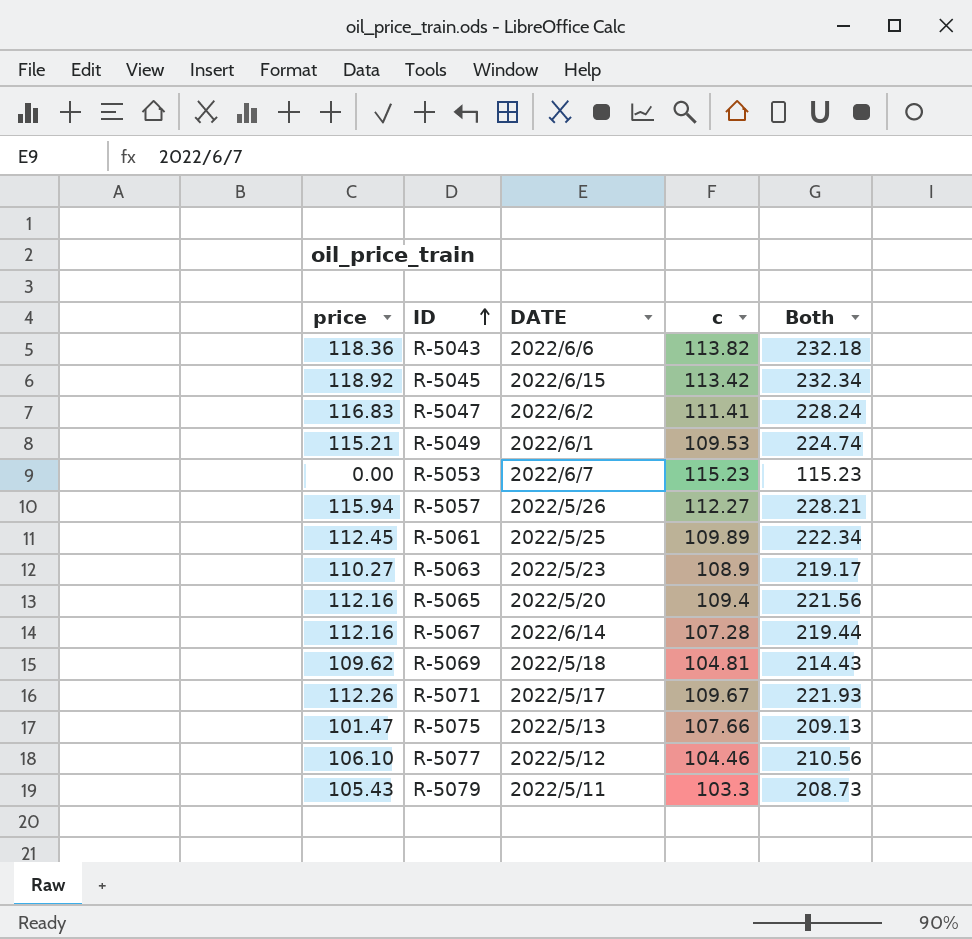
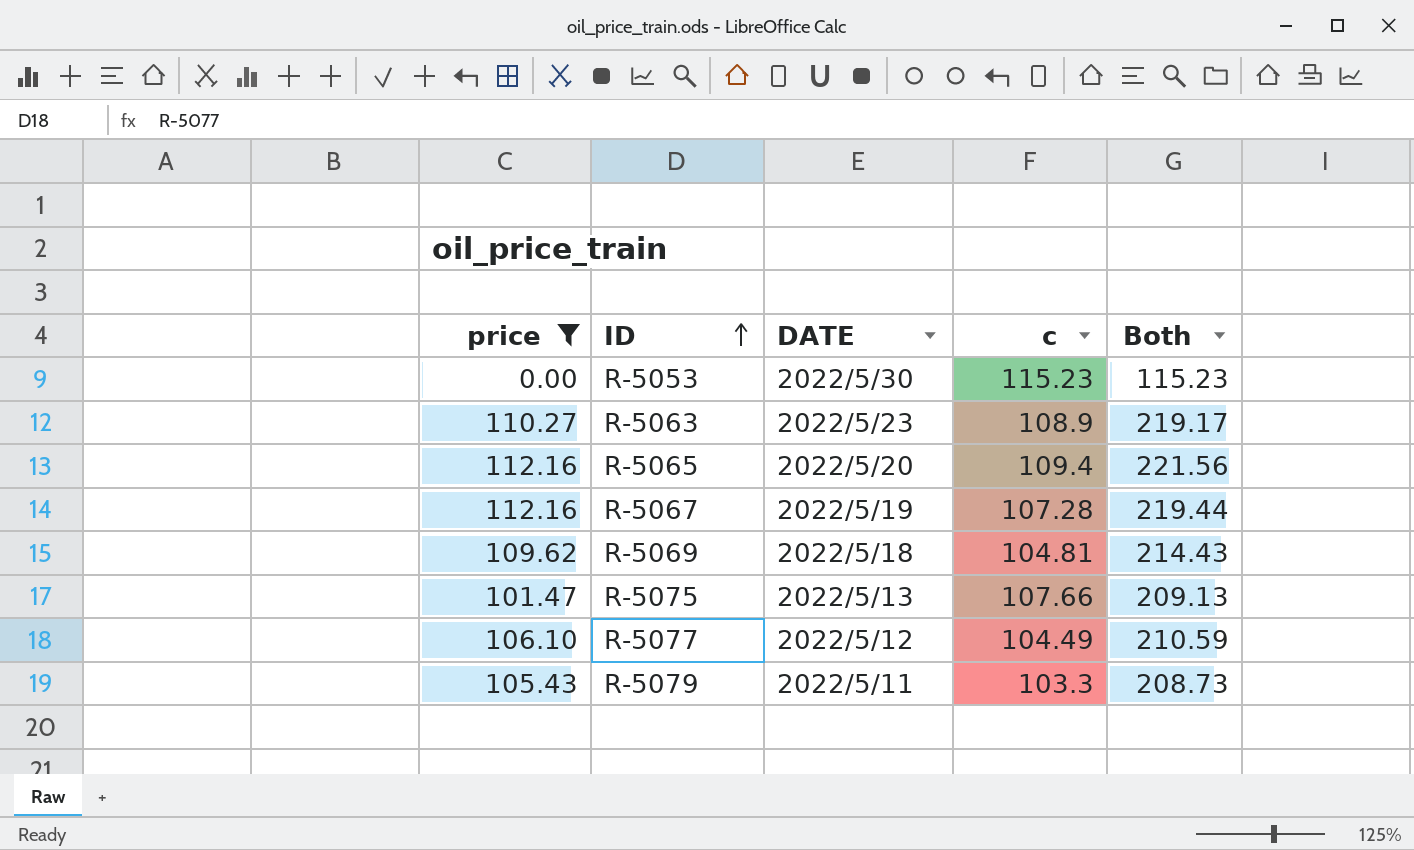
filter: none -> price <= 112.16
R-5053 | DATE: 2022/6/7 -> 2022/5/30
R-5067 | DATE: 2022/6/14 -> 2022/5/19
R-5077 | c: 104.46 -> 104.49
R-5077 | Both: 210.56 -> 210.59

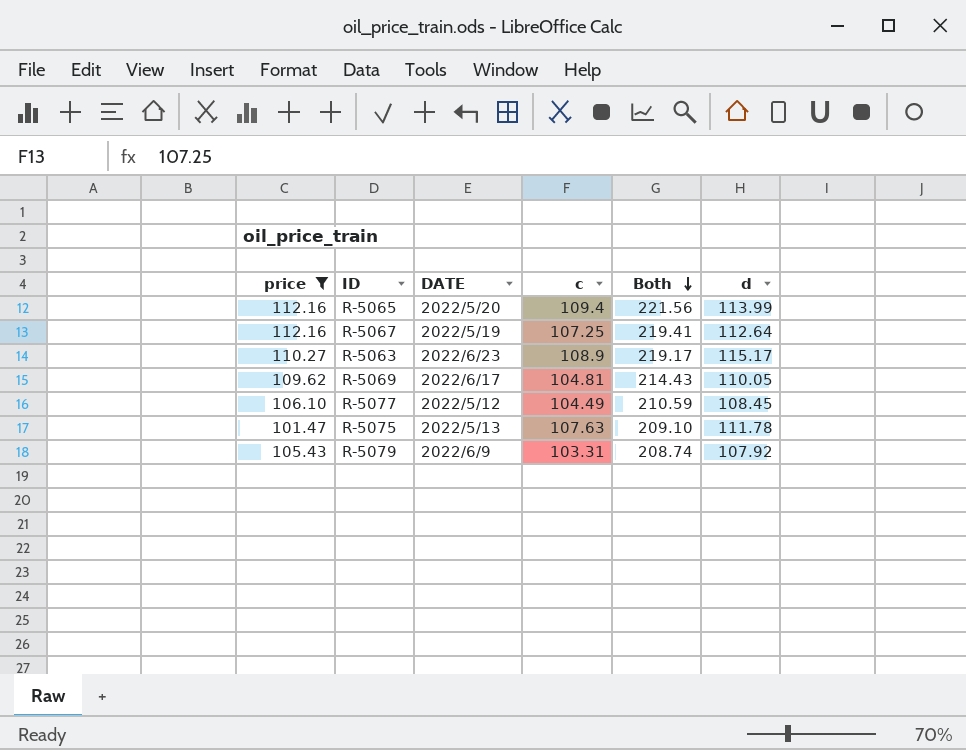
row order: ID ascending -> Both descending
column d | position: none -> 6
row R-5053: 0.00 | 2022/5/30 | 115.23 | 115.23 -> none
R-5067 | c: 107.28 -> 107.25
R-5067 | Both: 219.44 -> 219.41
R-5063 | DATE: 2022/5/23 -> 2022/6/23
R-5069 | DATE: 2022/5/18 -> 2022/6/17
R-5075 | c: 107.66 -> 107.63
R-5075 | Both: 209.13 -> 209.10
R-5079 | DATE: 2022/5/11 -> 2022/6/9
R-5079 | c: 103.3 -> 103.31
R-5079 | Both: 208.73 -> 208.74

